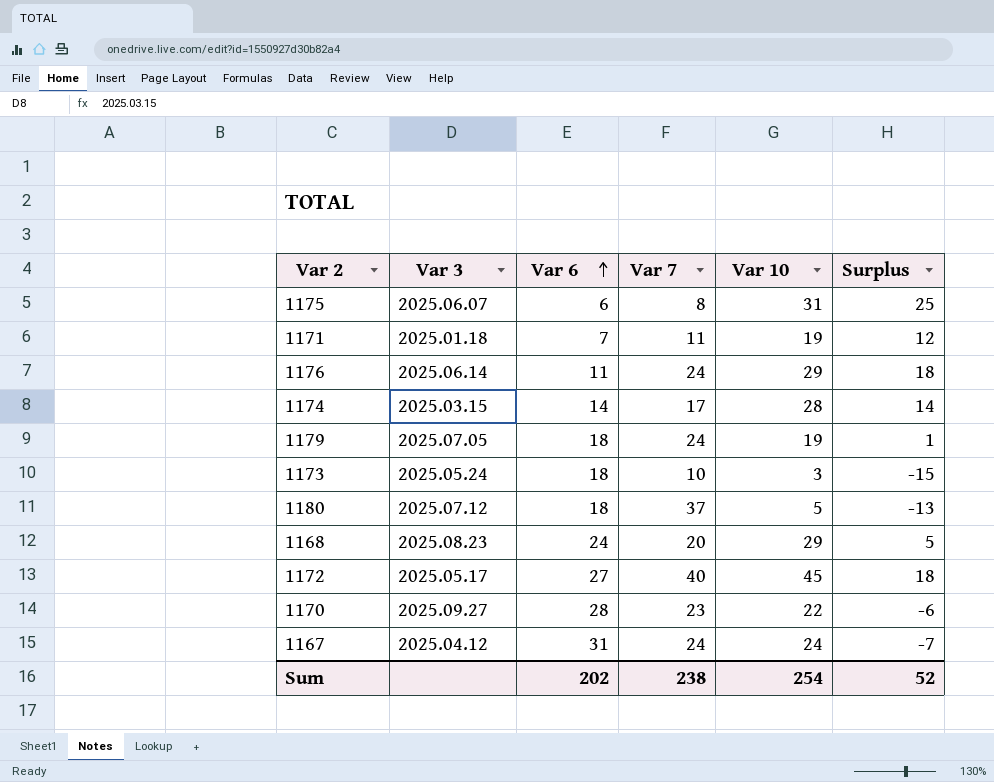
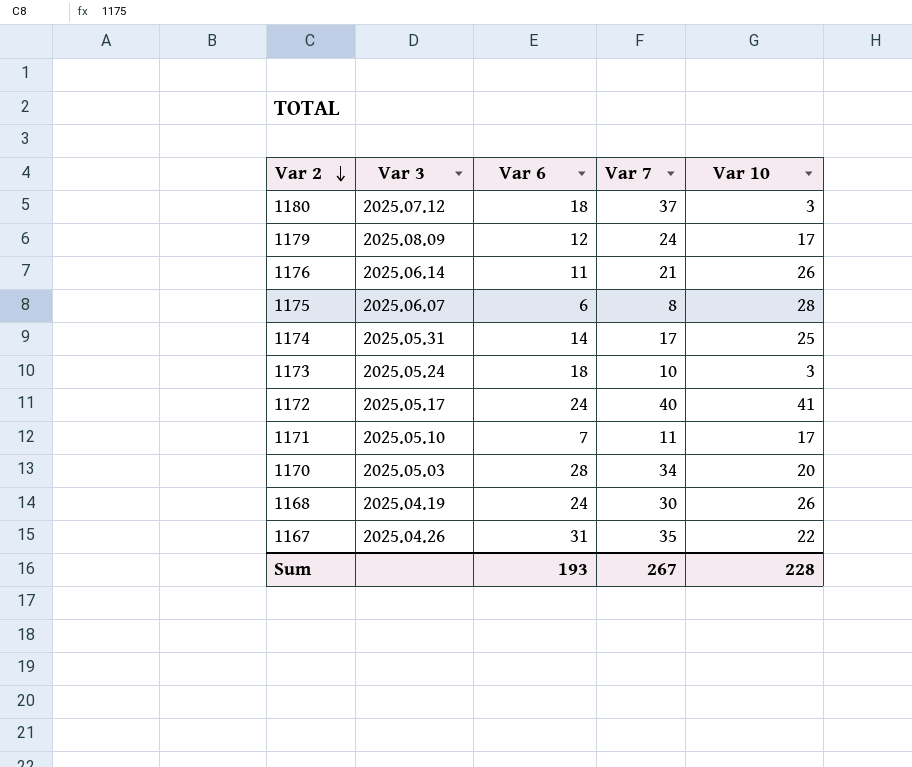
row order: Var 6 ascending -> Var 2 descending
column Surplus | formula: [Var 10] - [Var 6] -> none
1180 | Var 10: 5 -> 3
1179 | Var 3: 2025.07.05 -> 2025.08.09
1179 | Var 6: 18 -> 12
1179 | Var 10: 19 -> 17
1176 | Var 7: 24 -> 21
1176 | Var 10: 29 -> 26
1175 | Var 10: 31 -> 28
1174 | Var 3: 2025.03.15 -> 2025.05.31
1174 | Var 10: 28 -> 25
1172 | Var 6: 27 -> 24
1172 | Var 10: 45 -> 41
1171 | Var 3: 2025.01.18 -> 2025.05.10
1171 | Var 10: 19 -> 17
1170 | Var 3: 2025.09.27 -> 2025.05.03
1170 | Var 7: 23 -> 34
1170 | Var 10: 22 -> 20
1168 | Var 3: 2025.08.23 -> 2025.04.19
1168 | Var 7: 20 -> 30
1168 | Var 10: 29 -> 26
1167 | Var 3: 2025.04.12 -> 2025.04.26
1167 | Var 7: 24 -> 35
1167 | Var 10: 24 -> 22
Sum | Var 6: 202 -> 193
Sum | Var 7: 238 -> 267
Sum | Var 10: 254 -> 228

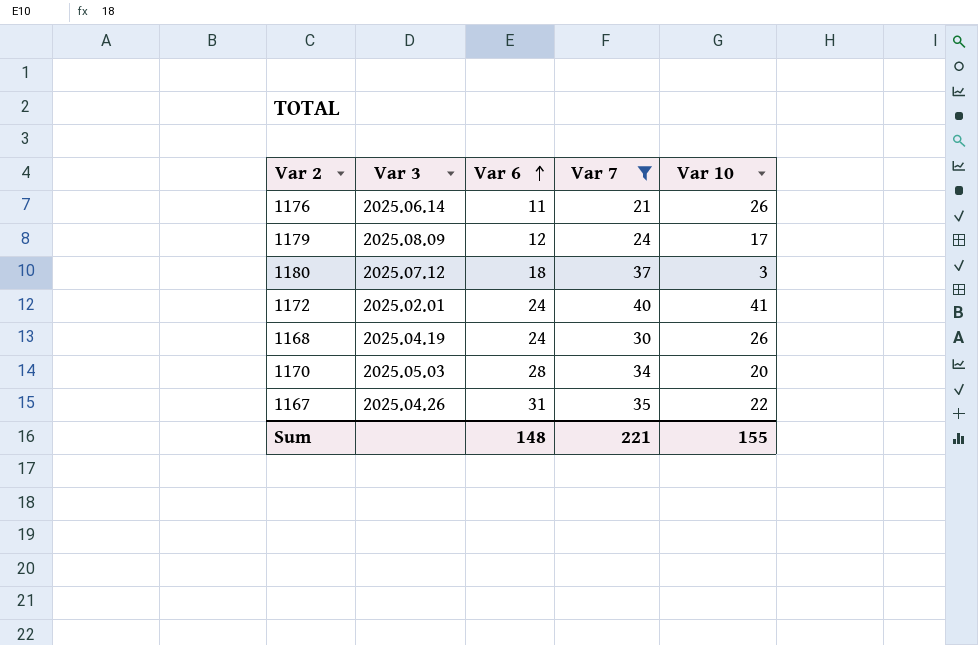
filter: none -> Var 7 >= 21
row order: Var 2 descending -> Var 6 ascending
1172 | Var 3: 2025.05.17 -> 2025.02.01
Sum | Var 6: 193 -> 148
Sum | Var 7: 267 -> 221
Sum | Var 10: 228 -> 155

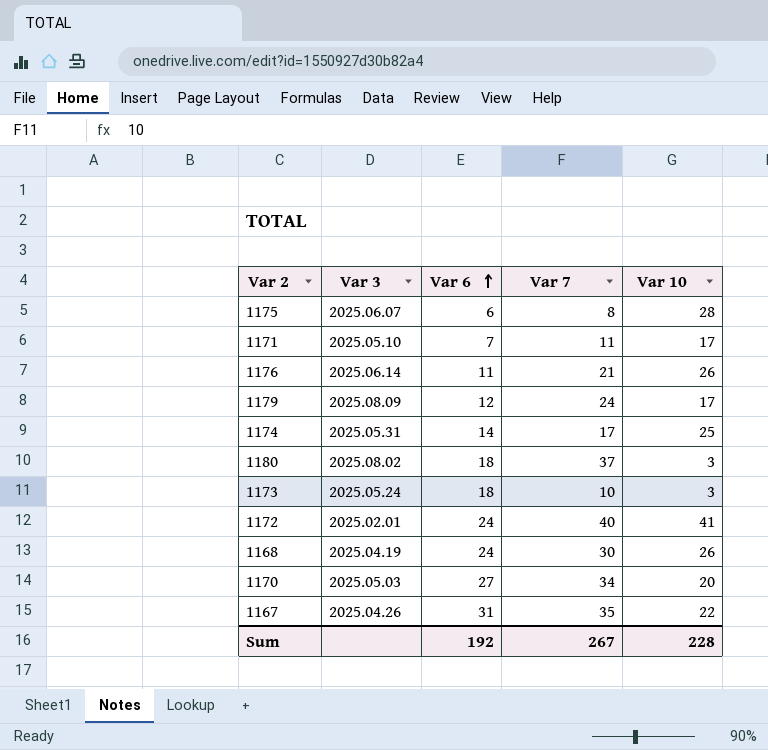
filter: Var 7 >= 21 -> none
1180 | Var 3: 2025.07.12 -> 2025.08.02
1170 | Var 6: 28 -> 27
Sum | Var 6: 148 -> 192
Sum | Var 7: 221 -> 267
Sum | Var 10: 155 -> 228

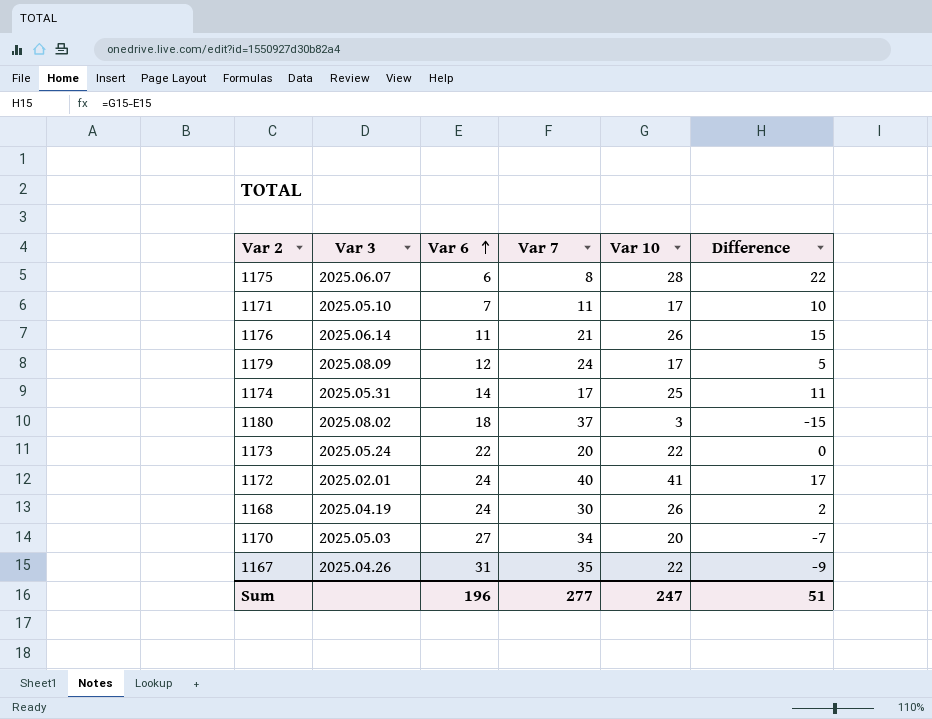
column Difference | formula: none -> [Var 10] - [Var 6]
1173 | Var 6: 18 -> 22
1173 | Var 7: 10 -> 20
1173 | Var 10: 3 -> 22
Sum | Var 6: 192 -> 196
Sum | Var 7: 267 -> 277
Sum | Var 10: 228 -> 247

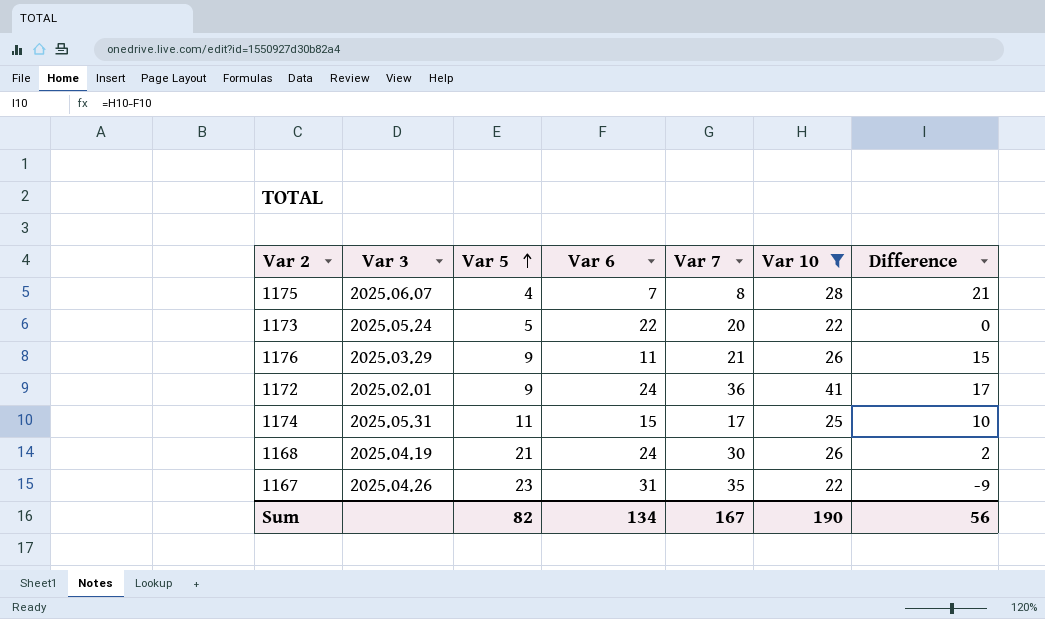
filter: none -> Var 10 >= 22
row order: Var 6 ascending -> Var 5 ascending
column Var 5 | position: none -> 3
1175 | Var 6: 6 -> 7
1175 | Difference: 22 -> 21
1176 | Var 3: 2025.06.14 -> 2025.03.29
1172 | Var 7: 40 -> 36
1174 | Var 6: 14 -> 15
1174 | Difference: 11 -> 10
Sum | Var 6: 196 -> 134
Sum | Var 7: 277 -> 167
Sum | Var 10: 247 -> 190
Sum | Difference: 51 -> 56

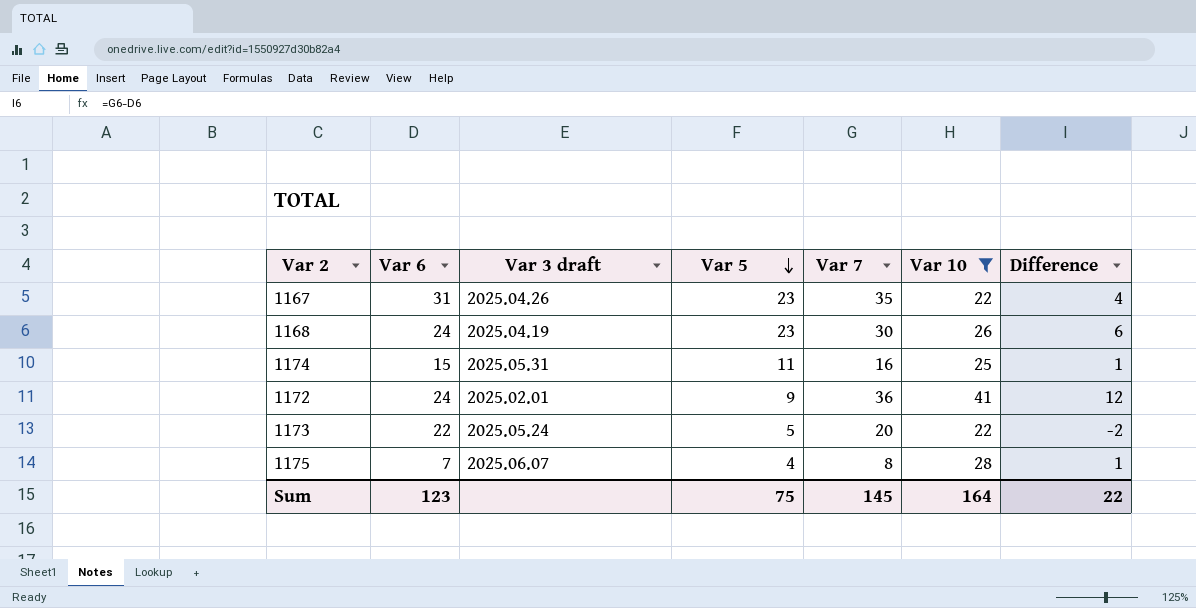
row order: Var 5 ascending -> Var 5 descending
column Var 6 | position: 4 -> 2
column name: Var 3 -> Var 3 draft
column Difference | formula: [Var 10] - [Var 6] -> [Var 7] - [Var 6]
row 1176: 2025.03.29 | 9 | 11 | 21 | 26 | 15 -> none
1168 | Var 5: 21 -> 23
1174 | Var 7: 17 -> 16
Sum | Var 6: 134 -> 123
Sum | Var 5: 82 -> 75
Sum | Var 7: 167 -> 145
Sum | Var 10: 190 -> 164
Sum | Difference: 56 -> 22

